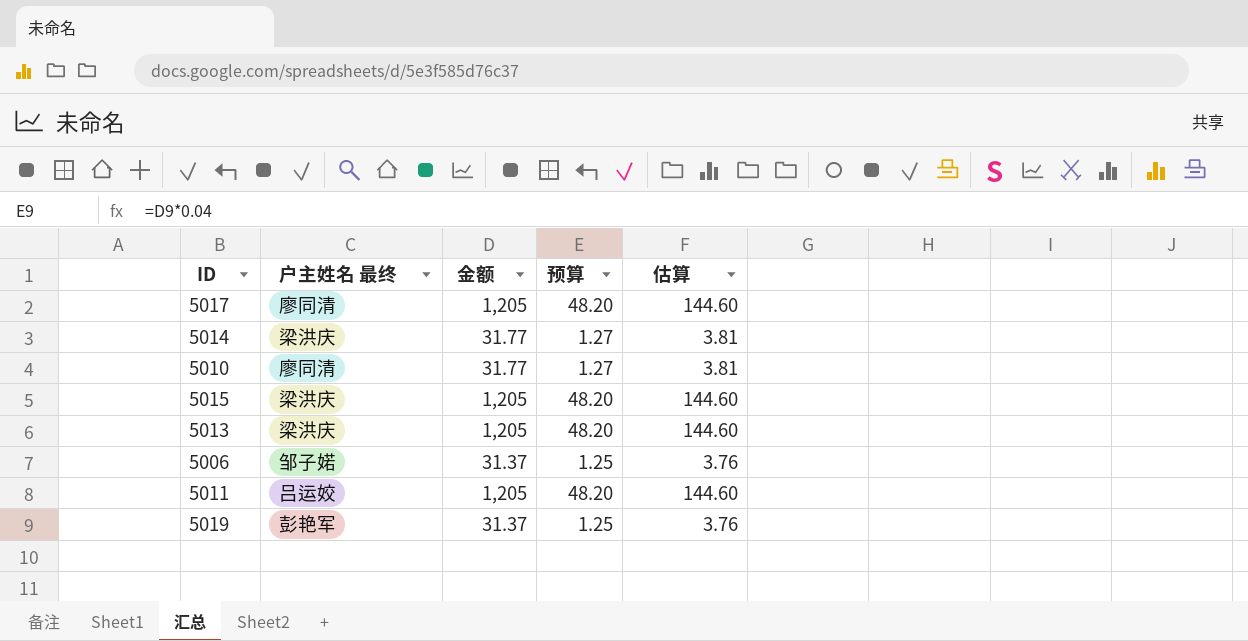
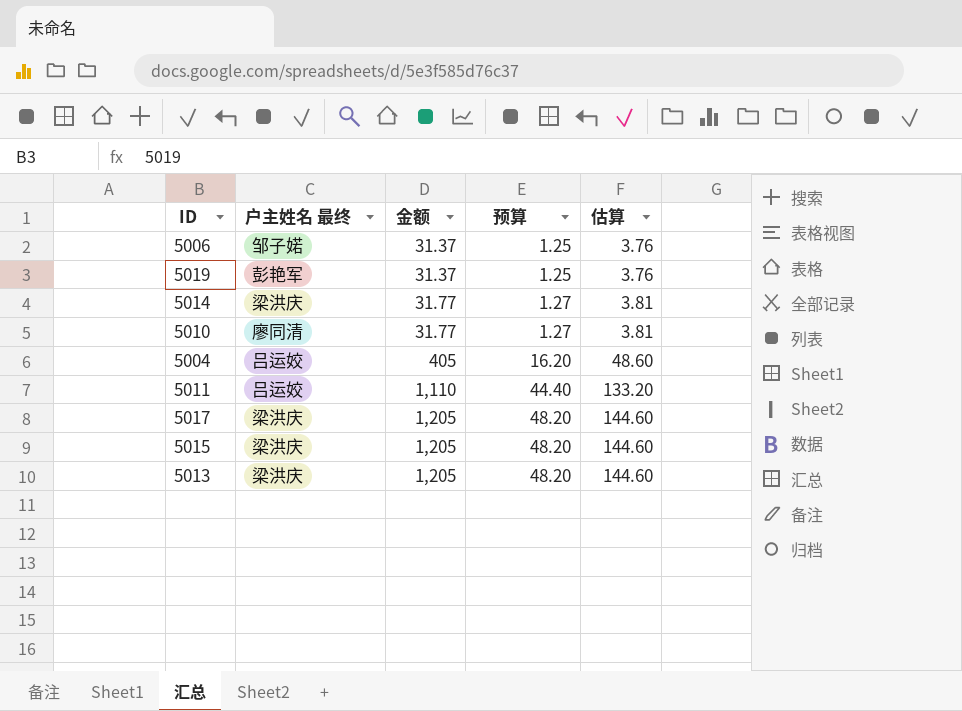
row order: none -> 金额 ascending
row 5004: none -> 吕运姣 | 405 | 16.20 | 48.60
5011 | 金额: 1,205 -> 1,110
5011 | 预算: 48.20 -> 44.40
5011 | 估算: 144.60 -> 133.20
5017 | 户主姓名 最终: 廖同清 -> 梁洪庆

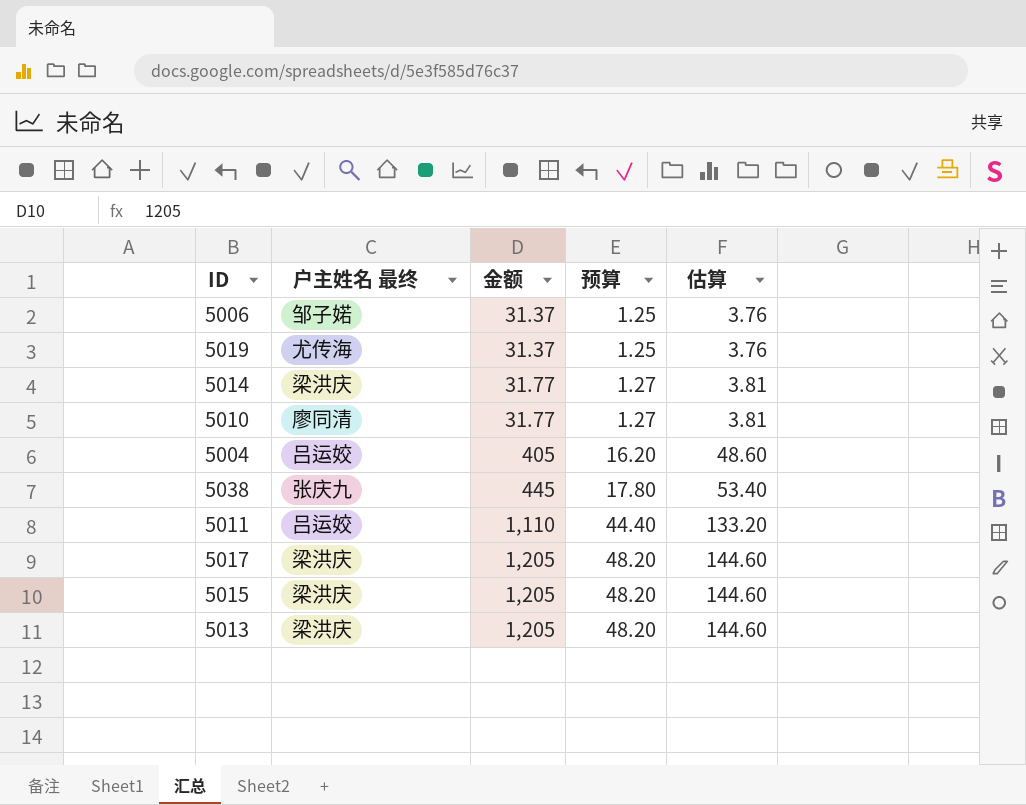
5019 | 户主姓名 最终: 彭艳军 -> 尤传海
row 5038: none -> 张庆九 | 445 | 17.80 | 53.40

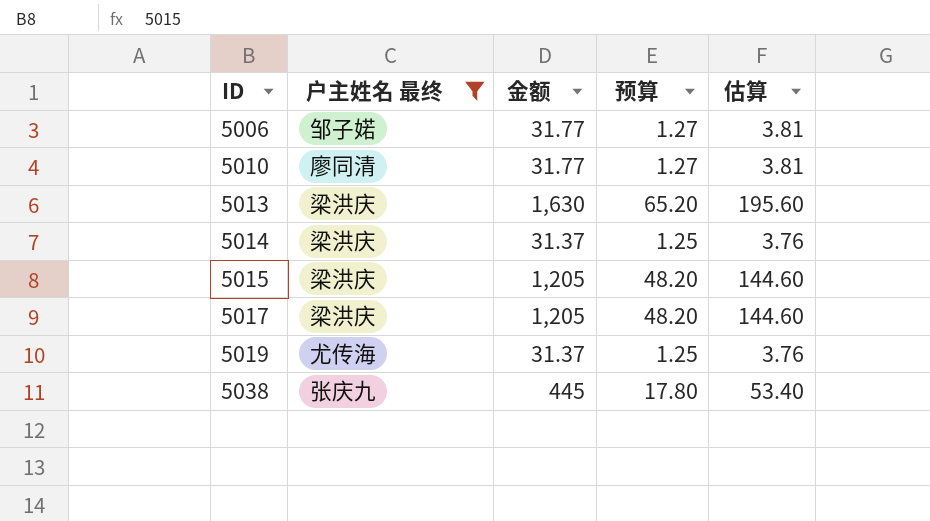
filter: none -> 户主姓名 最终 != 吕运姣
row order: 金额 ascending -> ID ascending
5006 | 金额: 31.37 -> 31.77
5006 | 预算: 1.25 -> 1.27
5006 | 估算: 3.76 -> 3.81
5013 | 金额: 1,205 -> 1,630
5013 | 预算: 48.20 -> 65.20
5013 | 估算: 144.60 -> 195.60
5014 | 金额: 31.77 -> 31.37
5014 | 预算: 1.27 -> 1.25
5014 | 估算: 3.81 -> 3.76

